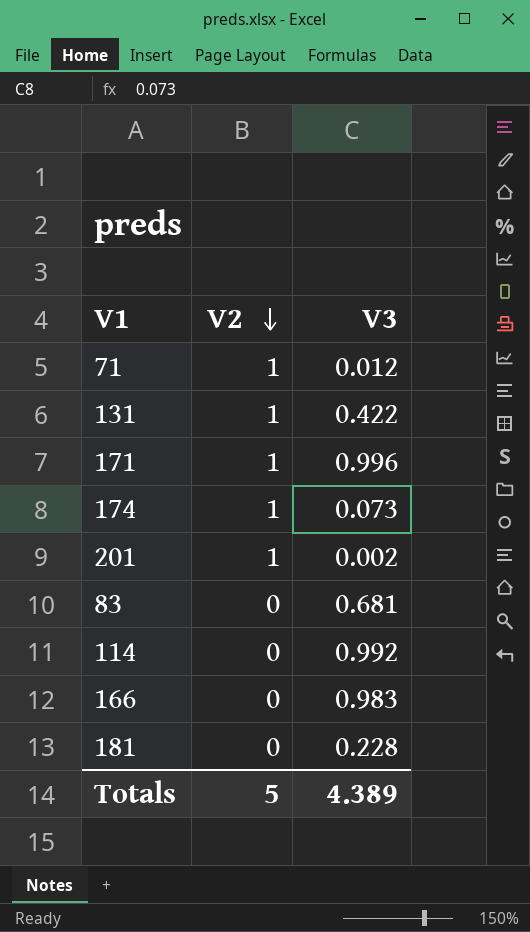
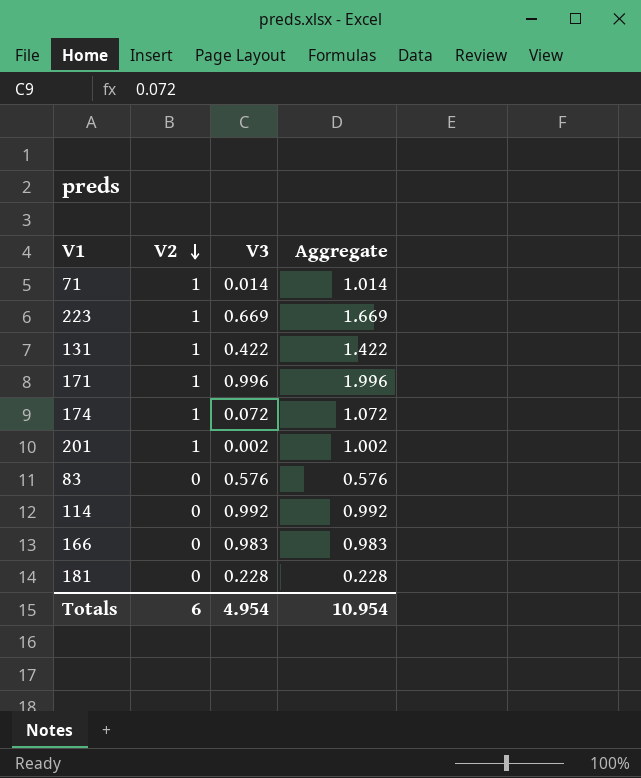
column Aggregate | formula: none -> [V2] + [V3]
71 | V3: 0.012 -> 0.014
row 223: none -> 1 | 0.669 | 1.669
174 | V3: 0.073 -> 0.072
83 | V3: 0.681 -> 0.576
Totals | V2: 5 -> 6
Totals | V3: 4.389 -> 4.954

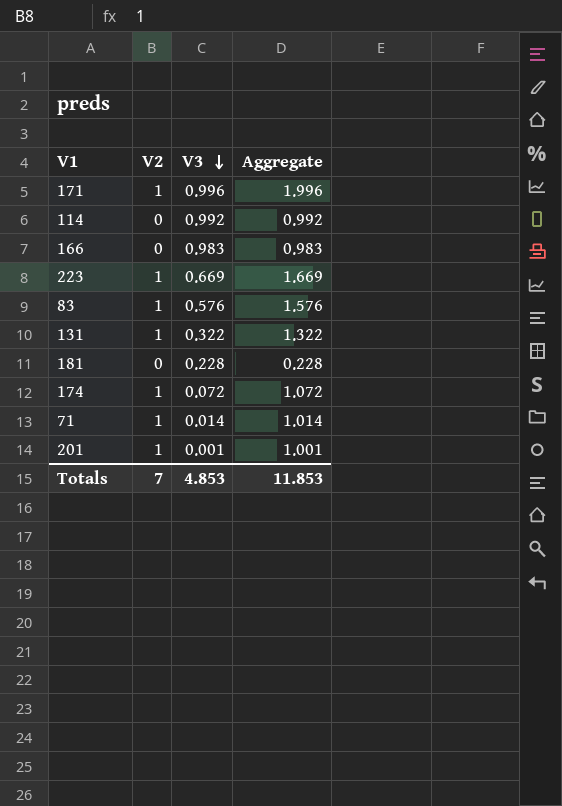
row order: V2 descending -> V3 descending
83 | V2: 0 -> 1
83 | Aggregate: 0.576 -> 1.576
131 | V3: 0.422 -> 0.322
131 | Aggregate: 1.422 -> 1.322
201 | V3: 0.002 -> 0.001
201 | Aggregate: 1.002 -> 1.001
Totals | V2: 6 -> 7
Totals | V3: 4.954 -> 4.853
Totals | Aggregate: 10.954 -> 11.853

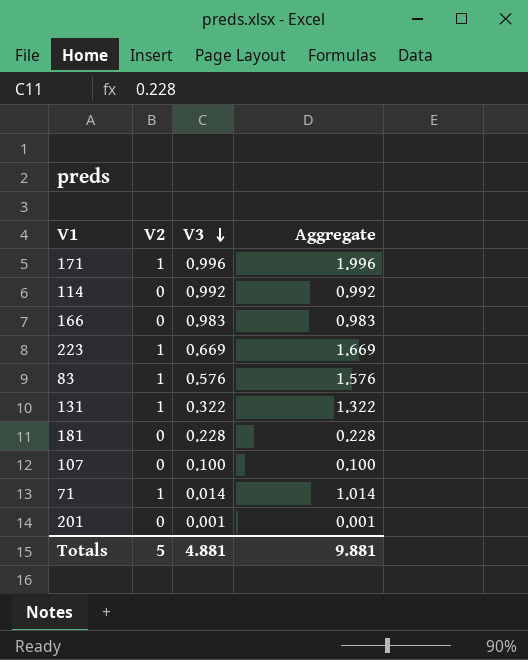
row 174: 1 | 0.072 | 1.072 -> none
row 107: none -> 0 | 0.100 | 0.100
201 | V2: 1 -> 0
201 | Aggregate: 1.001 -> 0.001
Totals | V2: 7 -> 5
Totals | V3: 4.853 -> 4.881
Totals | Aggregate: 11.853 -> 9.881

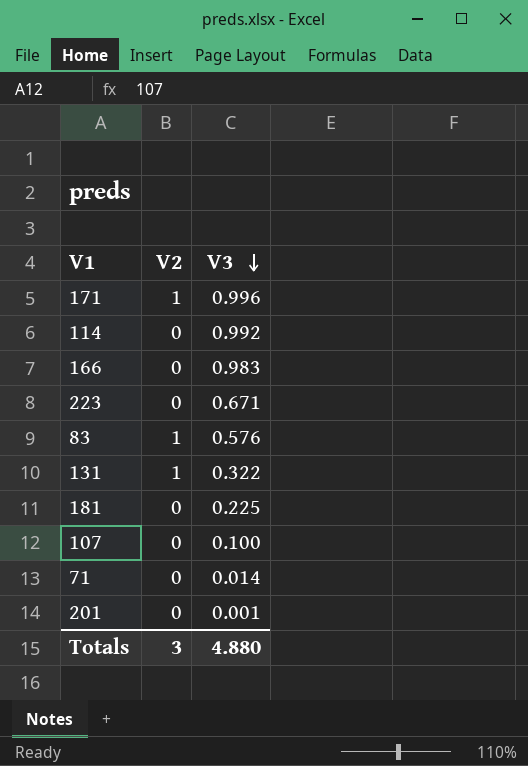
column Aggregate | formula: [V2] + [V3] -> none
223 | V2: 1 -> 0
223 | V3: 0.669 -> 0.671
181 | V3: 0.228 -> 0.225
71 | V2: 1 -> 0
Totals | V2: 5 -> 3
Totals | V3: 4.881 -> 4.880

